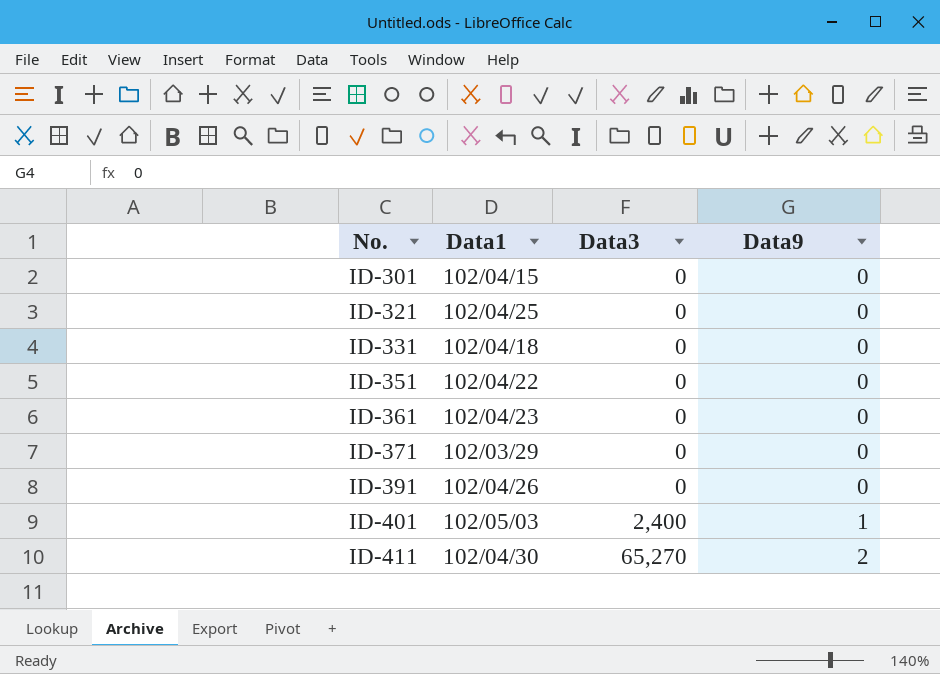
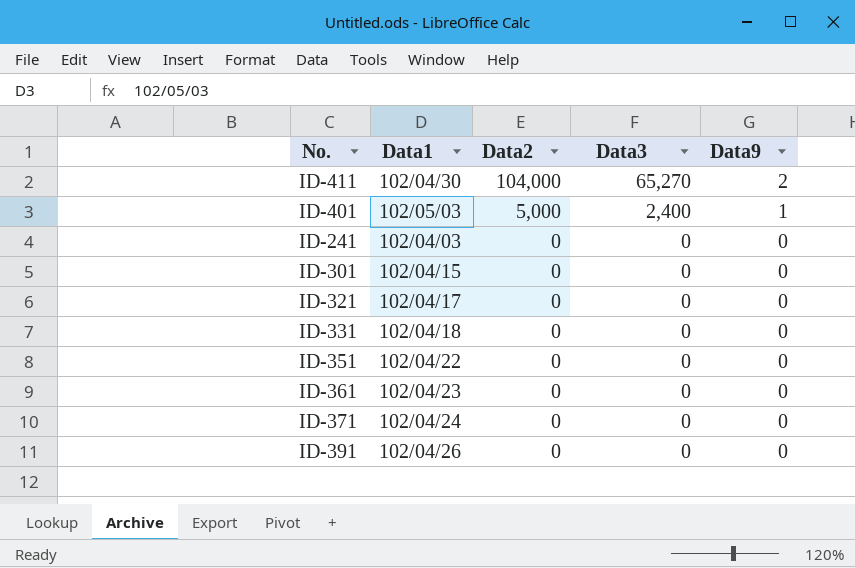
row order: No. ascending -> Data2 descending
column Data2 | position: none -> 3
row ID-241: none -> 102/04/03 | 0 | 0 | 0
ID-321 | Data1: 102/04/25 -> 102/04/17
ID-371 | Data1: 102/03/29 -> 102/04/24

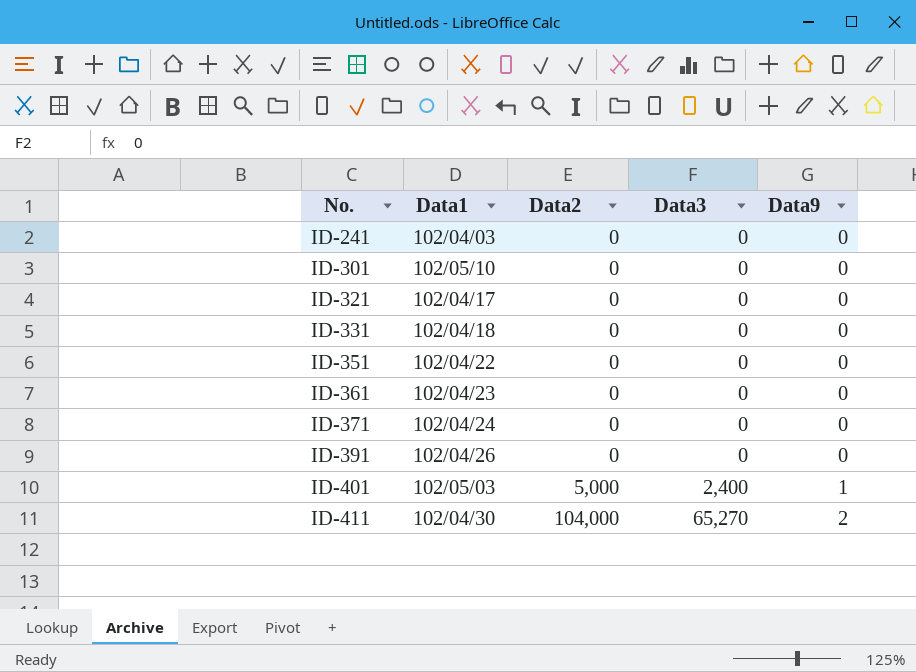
row order: Data2 descending -> No. ascending
ID-301 | Data1: 102/04/15 -> 102/05/10

